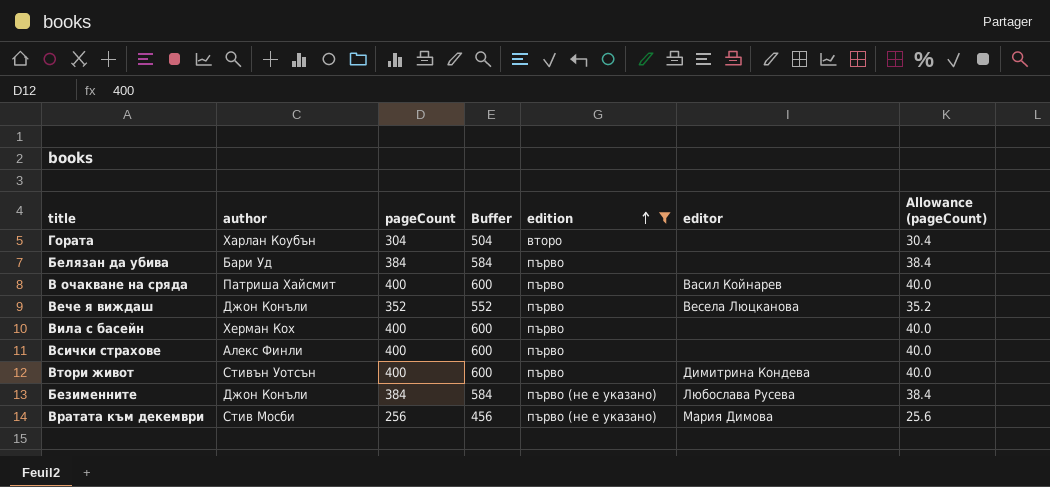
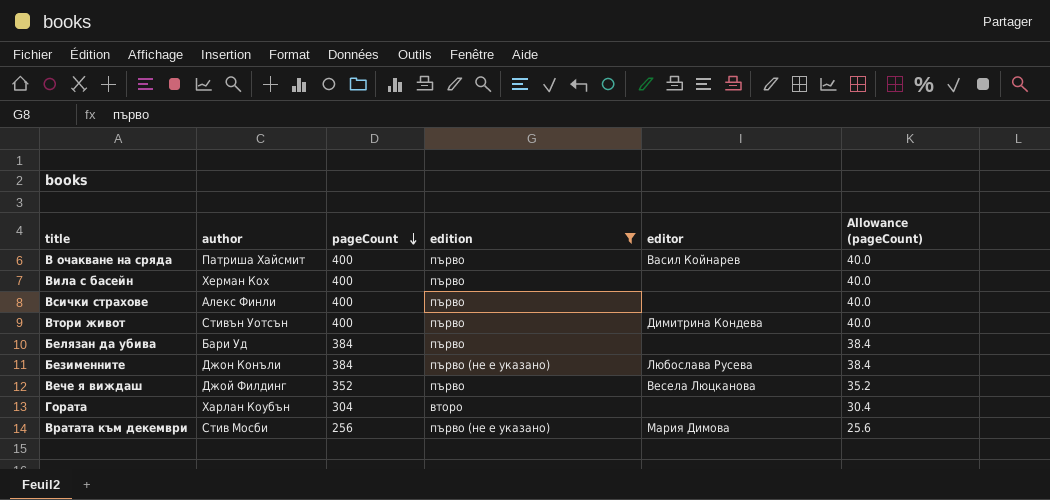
row order: edition ascending -> pageCount descending
column Buffer | formula: [pageCount] + 200 -> none
Вече я виждаш | author: Джон Конъли -> Джой Филдинг

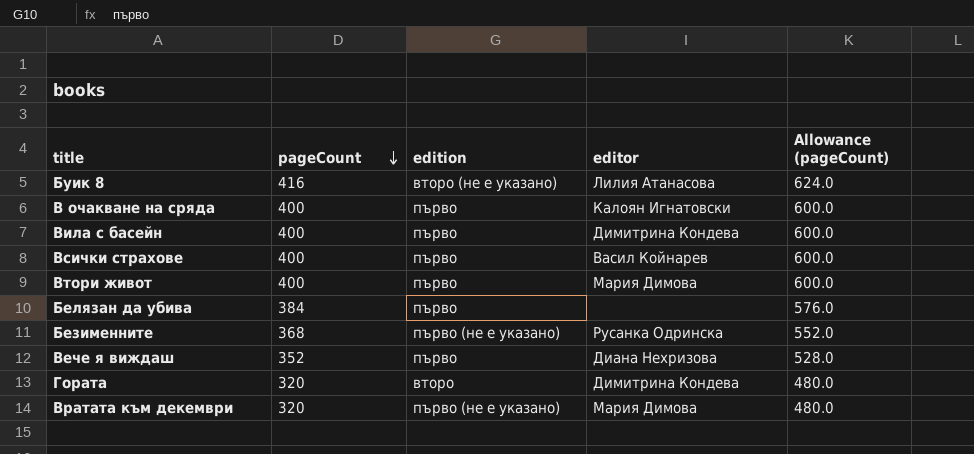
filter: edition != второ (не е указано) -> none
column author | position: 2 -> none
column Allowance (pageCount) | formula: [pageCount] * 0.1 -> [pageCount] * 1.5
В очакване на сряда | editor: Васил Койнарев -> Калоян Игнатовски
Вила с басейн | editor: none -> Димитрина Кондева
Всички страхове | editor: none -> Васил Койнарев
Втори живот | editor: Димитрина Кондева -> Мария Димова
Безименните | pageCount: 384 -> 368
Безименните | editor: Любослава Русева -> Русанка Одринска
Вече я виждаш | editor: Весела Люцканова -> Диана Нехризова
Гората | pageCount: 304 -> 320
Гората | editor: none -> Димитрина Кондева
Вратата към декември | pageCount: 256 -> 320

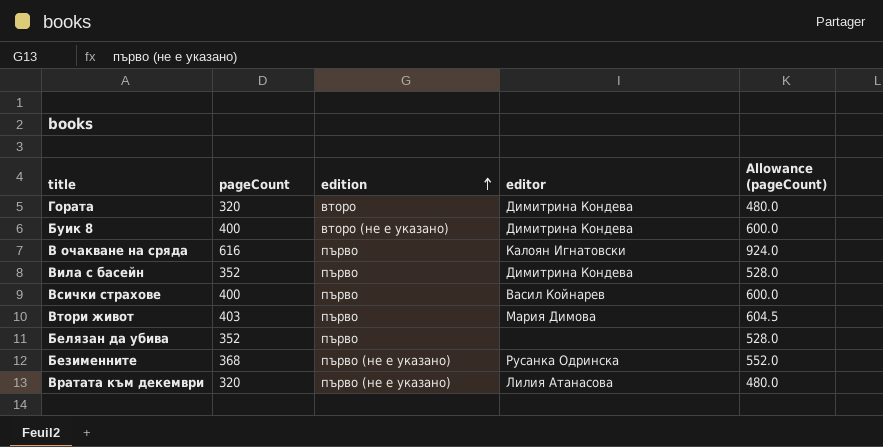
row order: pageCount descending -> edition ascending
row Вече я виждаш: 352 | първо | Диана Нехризова | 528.0 -> none
Буик 8 | pageCount: 416 -> 400
Буик 8 | editor: Лилия Атанасова -> Димитрина Кондева
Буик 8 | Allowance (pageCount): 624.0 -> 600.0
В очакване на сряда | pageCount: 400 -> 616
В очакване на сряда | Allowance (pageCount): 600.0 -> 924.0
Вила с басейн | pageCount: 400 -> 352
Вила с басейн | Allowance (pageCount): 600.0 -> 528.0
Втори живот | pageCount: 400 -> 403
Втори живот | Allowance (pageCount): 600.0 -> 604.5
Белязан да убива | pageCount: 384 -> 352
Белязан да убива | Allowance (pageCount): 576.0 -> 528.0
Вратата към декември | editor: Мария Димова -> Лилия Атанасова

